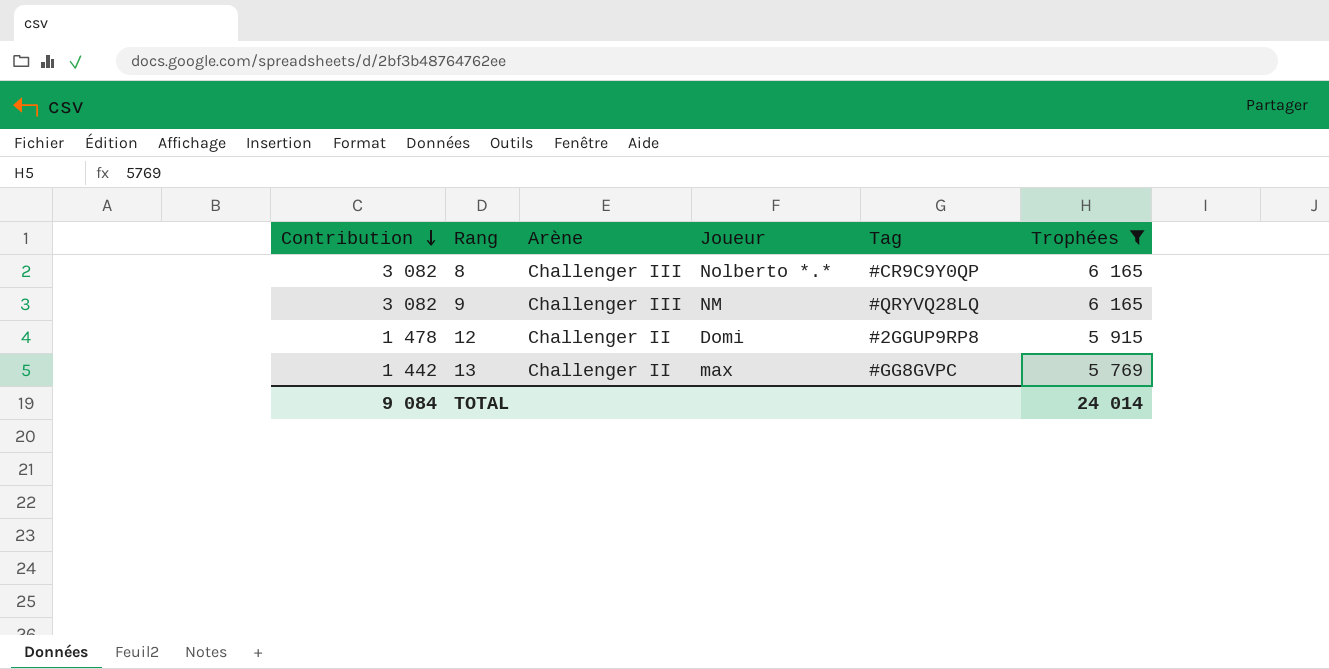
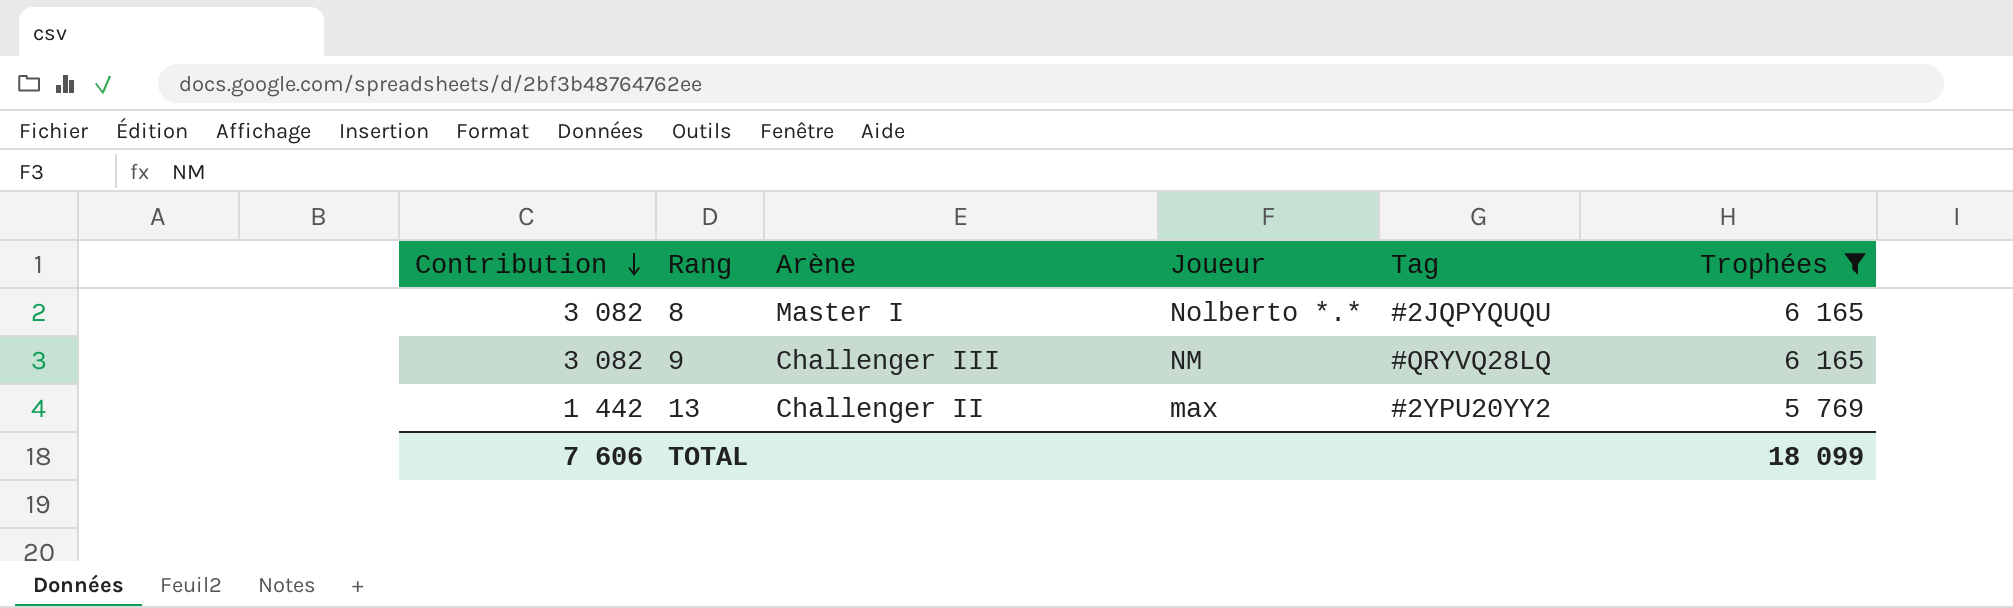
row 12: 1 478 | Challenger II | Domi | #2GGUP9RP8 | 5 915 -> none
8 | Arène: Challenger III -> Master I
8 | Tag: #CR9C9Y0QP -> #2JQPYQUQU
13 | Tag: #GG8GVPC -> #2YPU20YY2
TOTAL | Contribution: 9 084 -> 7 606
TOTAL | Trophées: 24 014 -> 18 099

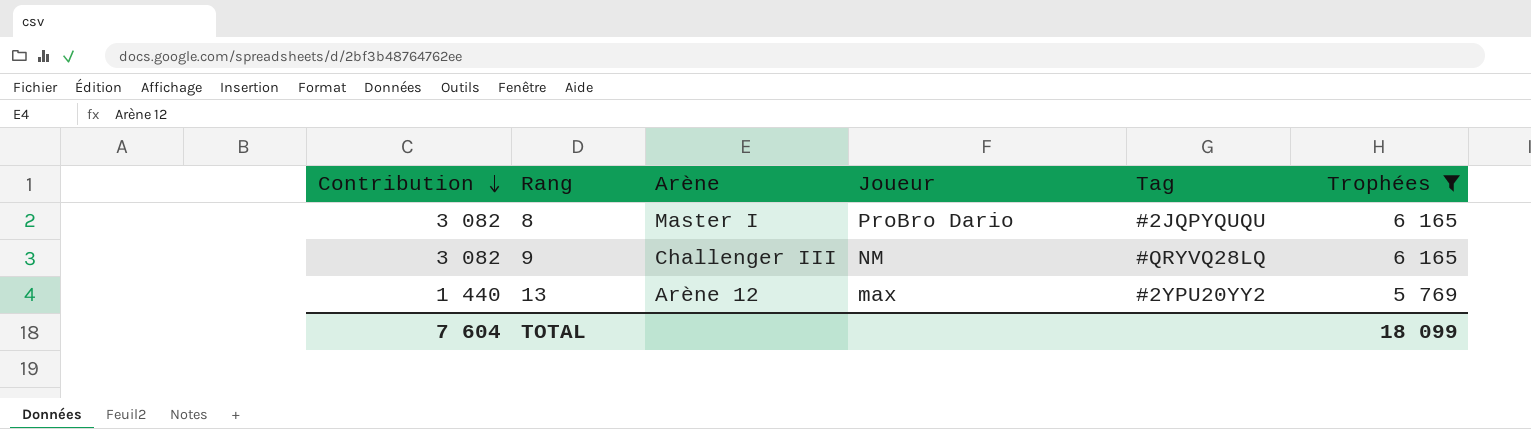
8 | Joueur: Nolberto *.* -> ProBro Dario
13 | Contribution: 1 442 -> 1 440
13 | Arène: Challenger II -> Arène 12
TOTAL | Contribution: 7 606 -> 7 604

